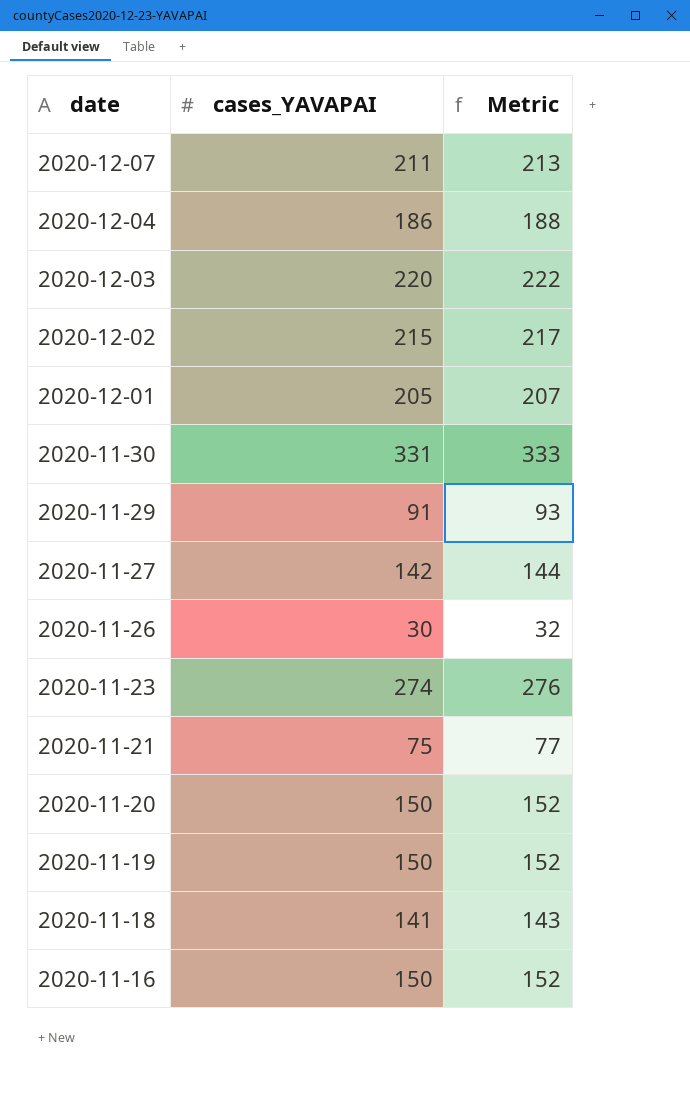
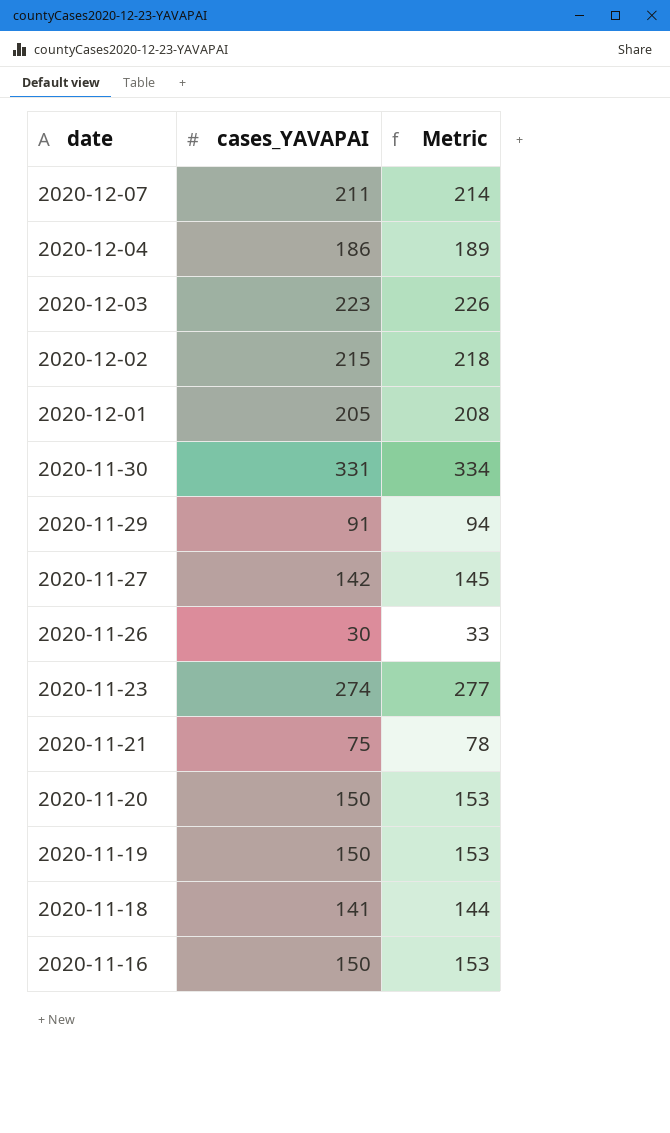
column Metric | formula: [cases_YAVAPAI] + 2 -> [cases_YAVAPAI] + 3
2020-12-03 | cases_YAVAPAI: 220 -> 223

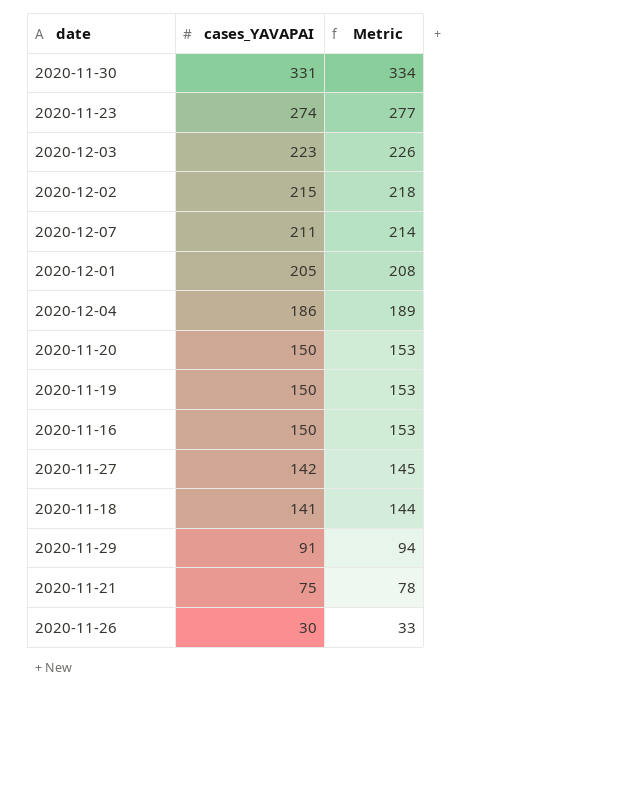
row order: date descending -> cases_YAVAPAI descending

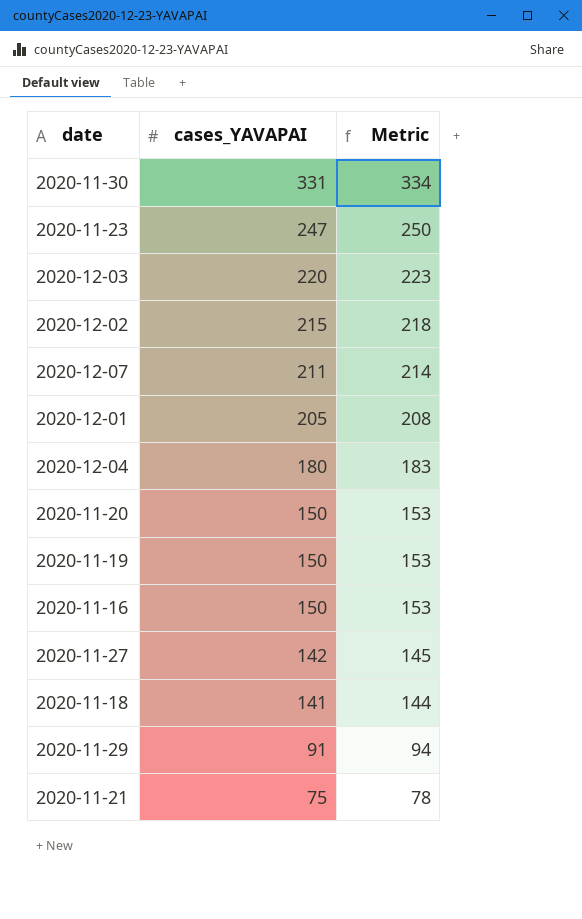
row 2020-11-26: 30 | 33 -> none
2020-11-23 | cases_YAVAPAI: 274 -> 247
2020-11-23 | Metric: 277 -> 250
2020-12-03 | cases_YAVAPAI: 223 -> 220
2020-12-03 | Metric: 226 -> 223
2020-12-04 | cases_YAVAPAI: 186 -> 180
2020-12-04 | Metric: 189 -> 183

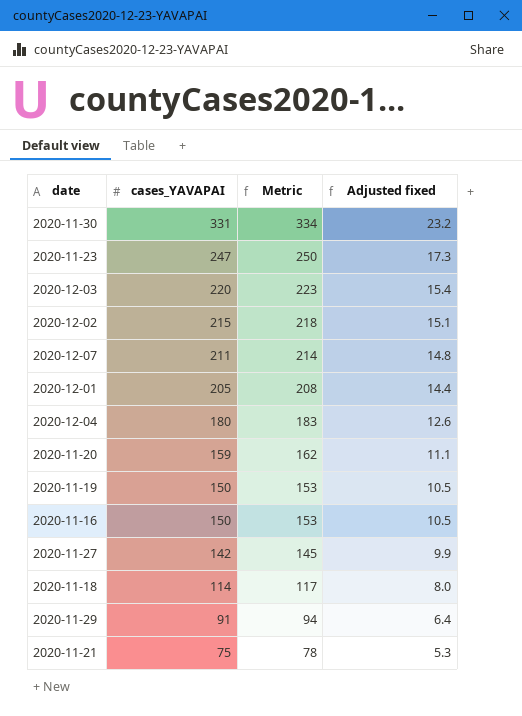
column Adjusted fixed | formula: none -> [cases_YAVAPAI] * 0.07
2020-11-20 | cases_YAVAPAI: 150 -> 159
2020-11-20 | Metric: 153 -> 162
2020-11-18 | cases_YAVAPAI: 141 -> 114
2020-11-18 | Metric: 144 -> 117

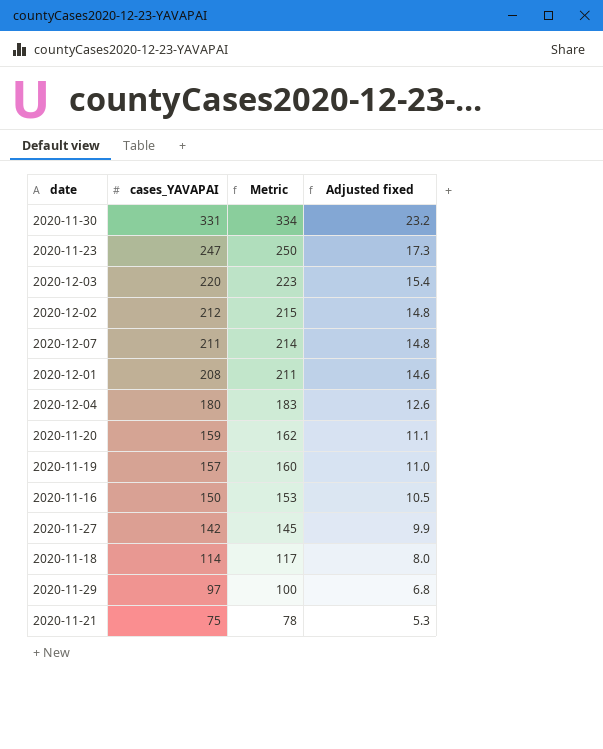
2020-12-02 | cases_YAVAPAI: 215 -> 212
2020-12-02 | Metric: 218 -> 215
2020-12-02 | Adjusted fixed: 15.1 -> 14.8
2020-12-01 | cases_YAVAPAI: 205 -> 208
2020-12-01 | Metric: 208 -> 211
2020-12-01 | Adjusted fixed: 14.4 -> 14.6
2020-11-19 | cases_YAVAPAI: 150 -> 157
2020-11-19 | Metric: 153 -> 160
2020-11-19 | Adjusted fixed: 10.5 -> 11.0
2020-11-29 | cases_YAVAPAI: 91 -> 97
2020-11-29 | Metric: 94 -> 100
2020-11-29 | Adjusted fixed: 6.4 -> 6.8

